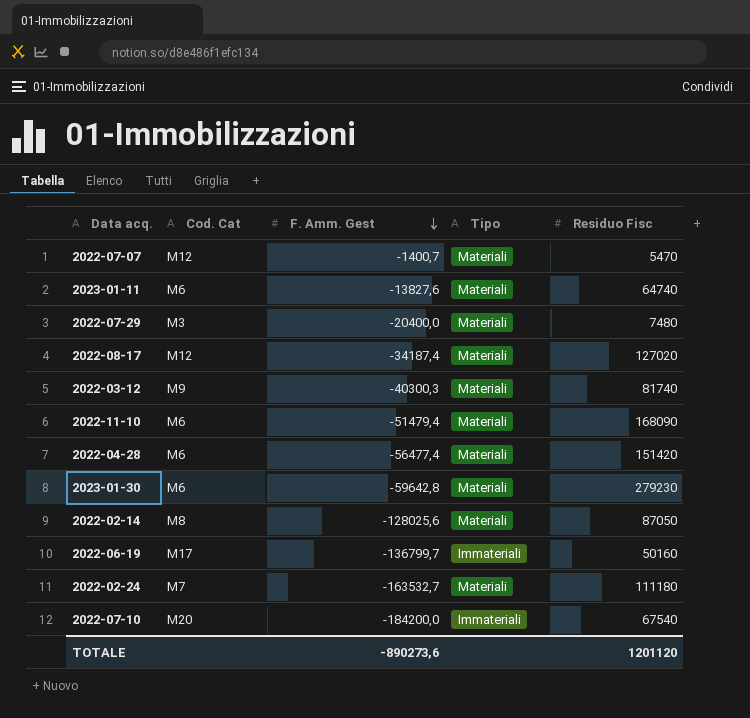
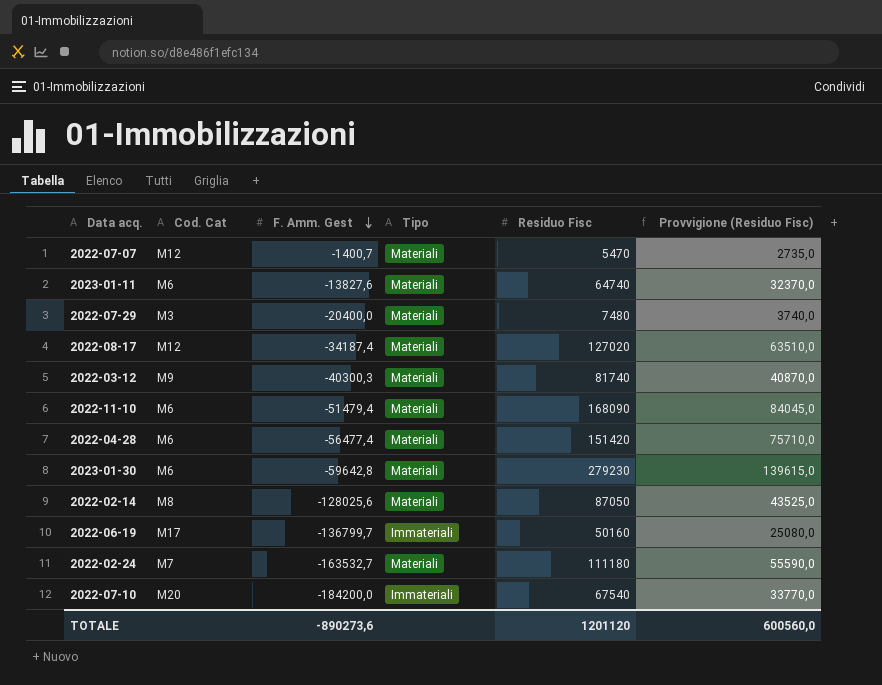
column Provvigione (Residuo Fisc) | formula: none -> [Residuo Fisc] * 0,5

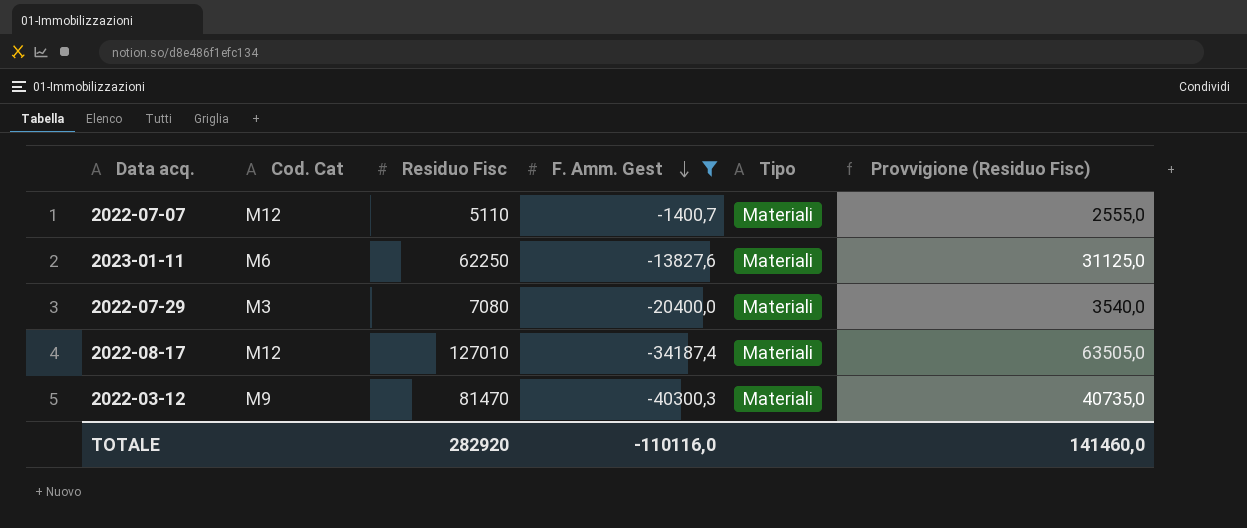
filter: none -> F. Amm. Gest >= -40300,3
column Residuo Fisc | position: 5 -> 3
2022-07-07 | Residuo Fisc: 5470 -> 5110
2022-07-07 | Provvigione (Residuo Fisc): 2735,0 -> 2555,0
2023-01-11 | Residuo Fisc: 64740 -> 62250
2023-01-11 | Provvigione (Residuo Fisc): 32370,0 -> 31125,0
2022-07-29 | Residuo Fisc: 7480 -> 7080
2022-07-29 | Provvigione (Residuo Fisc): 3740,0 -> 3540,0
2022-08-17 | Residuo Fisc: 127020 -> 127010
2022-08-17 | Provvigione (Residuo Fisc): 63510,0 -> 63505,0
2022-03-12 | Residuo Fisc: 81740 -> 81470
2022-03-12 | Provvigione (Residuo Fisc): 40870,0 -> 40735,0
TOTALE | Residuo Fisc: 1201120 -> 282920
TOTALE | F. Amm. Gest: -890273,6 -> -110116,0
TOTALE | Provvigione (Residuo Fisc): 600560,0 -> 141460,0

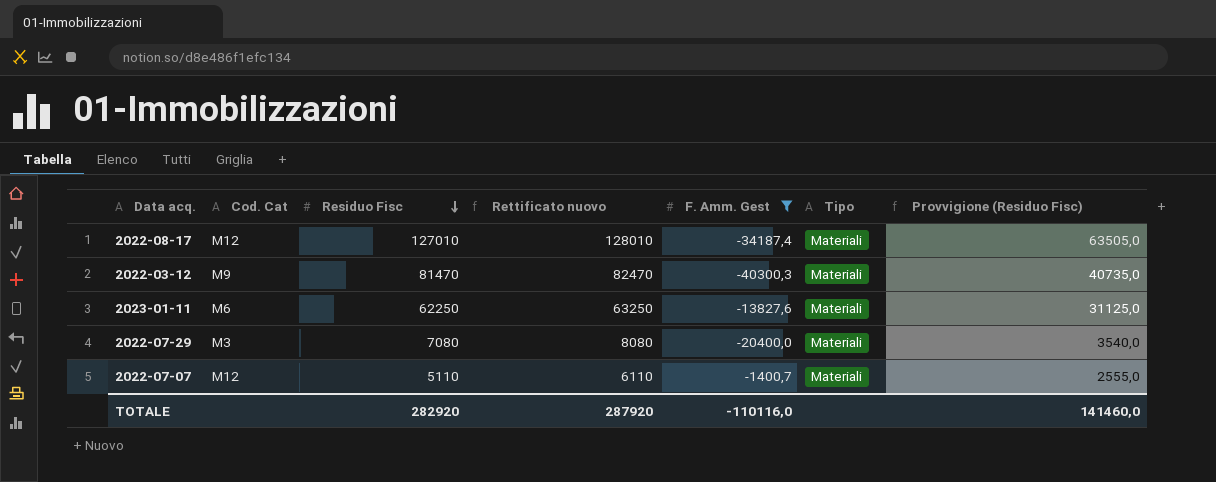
row order: F. Amm. Gest descending -> Residuo Fisc descending
column Rettificato nuovo | formula: none -> [Residuo Fisc] + 1000

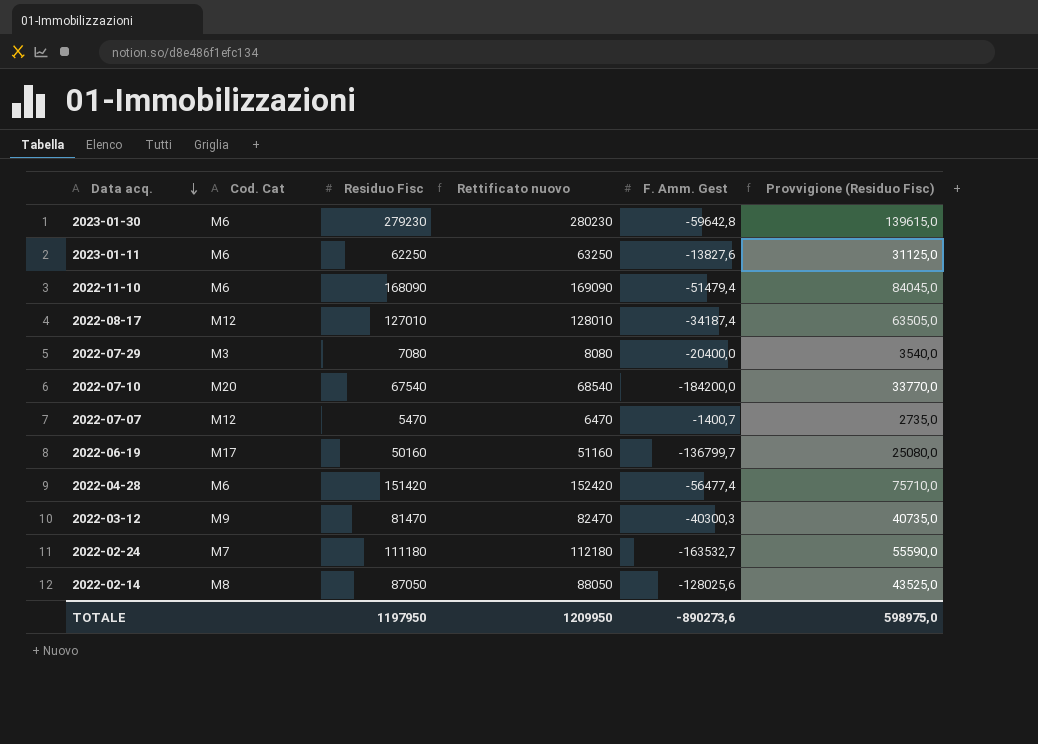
filter: F. Amm. Gest >= -40300,3 -> none
row order: Residuo Fisc descending -> Data acq. descending
column Tipo | position: 6 -> none
2022-07-07 | Residuo Fisc: 5110 -> 5470
2022-07-07 | Rettificato nuovo: 6110 -> 6470
2022-07-07 | Provvigione (Residuo Fisc): 2555,0 -> 2735,0
TOTALE | Residuo Fisc: 282920 -> 1197950
TOTALE | Rettificato nuovo: 287920 -> 1209950
TOTALE | F. Amm. Gest: -110116,0 -> -890273,6
TOTALE | Provvigione (Residuo Fisc): 141460,0 -> 598975,0

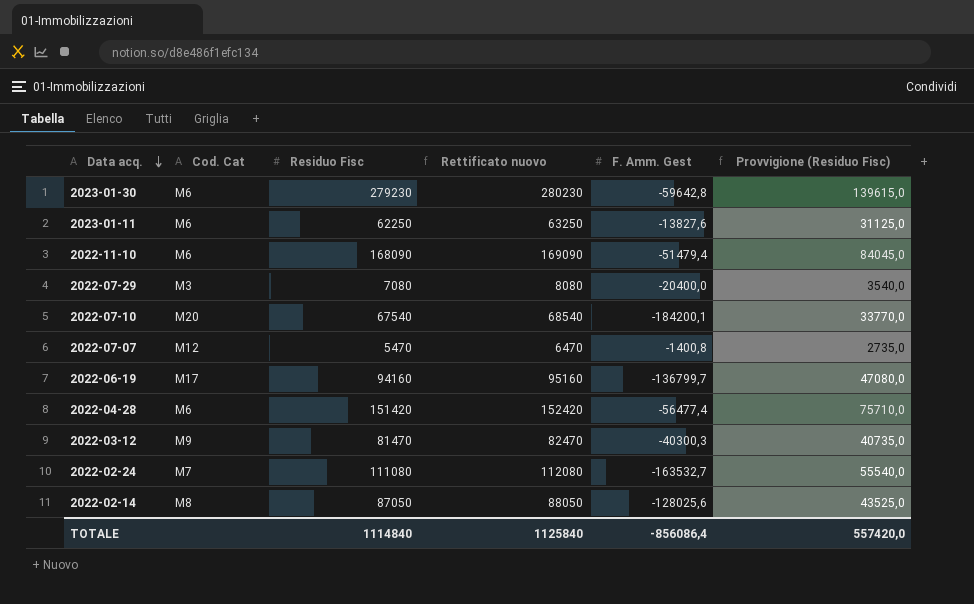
row 2022-08-17: M12 | 127010 | 128010 | -34187,4 | 63505,0 -> none
2022-07-10 | F. Amm. Gest: -184200,0 -> -184200,1
2022-07-07 | F. Amm. Gest: -1400,7 -> -1400,8
2022-06-19 | Residuo Fisc: 50160 -> 94160
2022-06-19 | Rettificato nuovo: 51160 -> 95160
2022-06-19 | Provvigione (Residuo Fisc): 25080,0 -> 47080,0
2022-02-24 | Residuo Fisc: 111180 -> 111080
2022-02-24 | Rettificato nuovo: 112180 -> 112080
2022-02-24 | Provvigione (Residuo Fisc): 55590,0 -> 55540,0
TOTALE | Residuo Fisc: 1197950 -> 1114840
TOTALE | Rettificato nuovo: 1209950 -> 1125840
TOTALE | F. Amm. Gest: -890273,6 -> -856086,4
TOTALE | Provvigione (Residuo Fisc): 598975,0 -> 557420,0

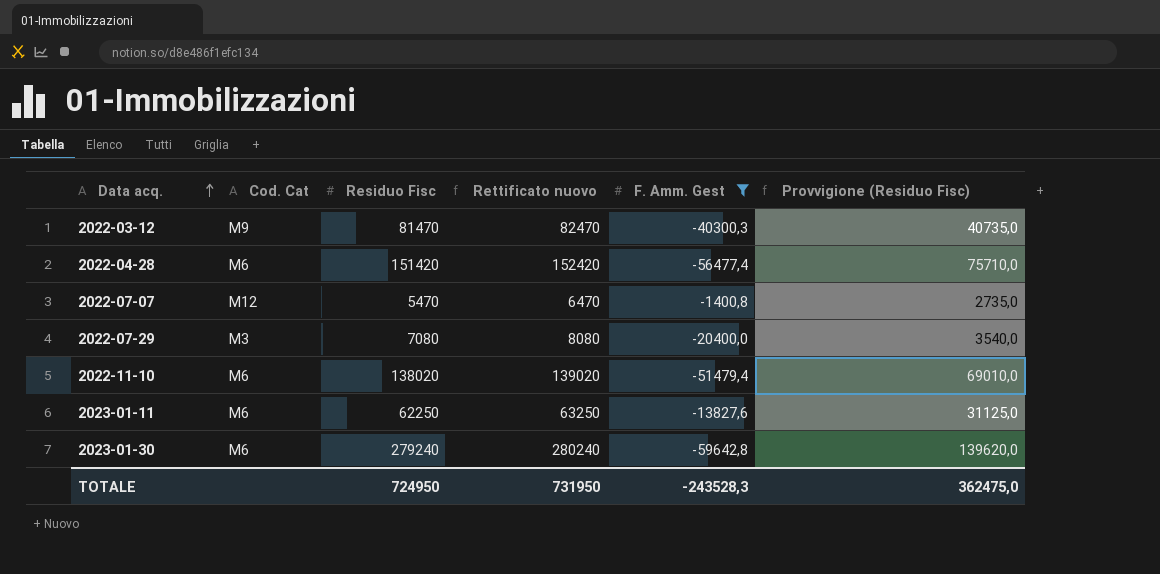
filter: none -> F. Amm. Gest >= -59642,8
row order: Data acq. descending -> Data acq. ascending
2022-11-10 | Residuo Fisc: 168090 -> 138020
2022-11-10 | Rettificato nuovo: 169090 -> 139020
2022-11-10 | Provvigione (Residuo Fisc): 84045,0 -> 69010,0
2023-01-30 | Residuo Fisc: 279230 -> 279240
2023-01-30 | Rettificato nuovo: 280230 -> 280240
2023-01-30 | Provvigione (Residuo Fisc): 139615,0 -> 139620,0
TOTALE | Residuo Fisc: 1114840 -> 724950
TOTALE | Rettificato nuovo: 1125840 -> 731950
TOTALE | F. Amm. Gest: -856086,4 -> -243528,3
TOTALE | Provvigione (Residuo Fisc): 557420,0 -> 362475,0

